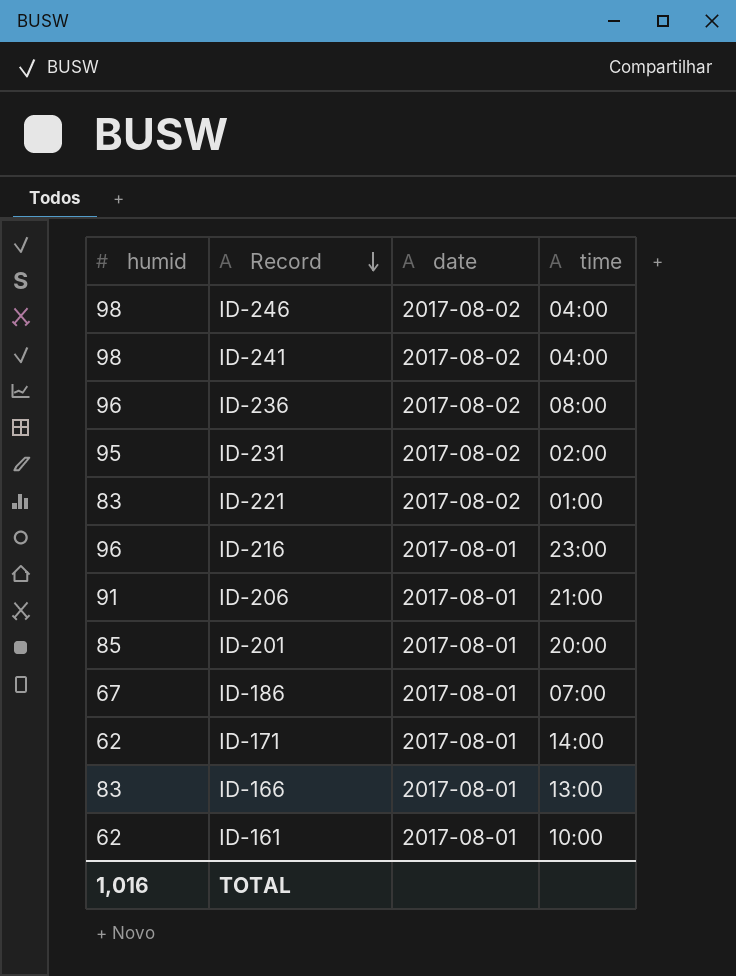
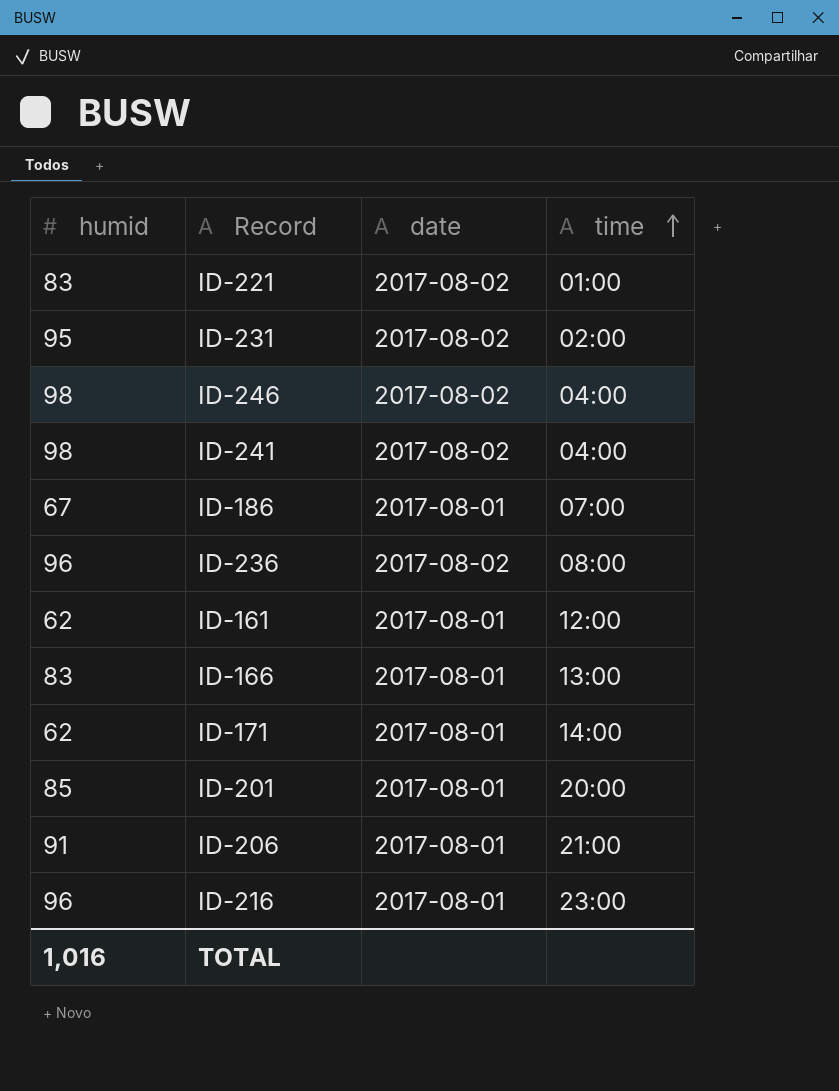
row order: Record descending -> time ascending
ID-161 | time: 10:00 -> 12:00

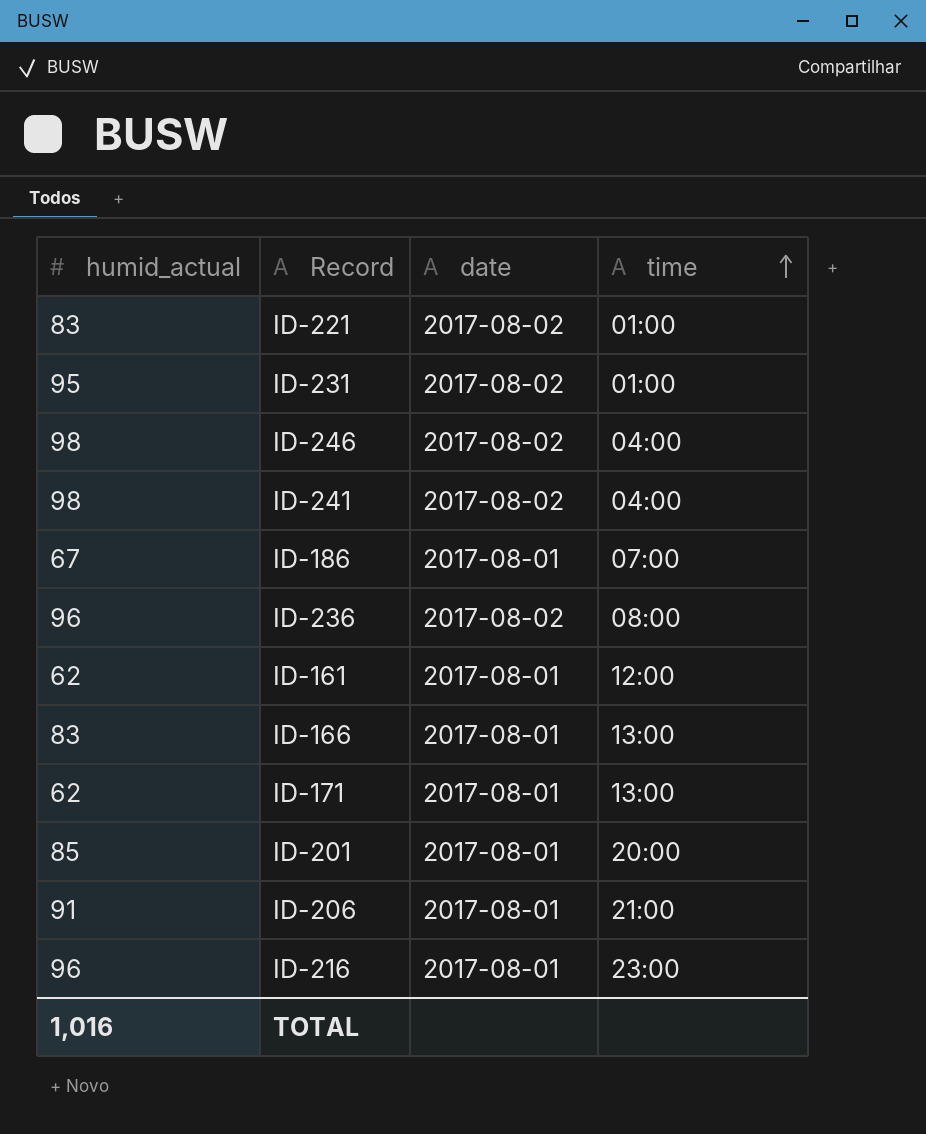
column name: humid -> humid_actual
ID-231 | time: 02:00 -> 01:00
ID-171 | time: 14:00 -> 13:00

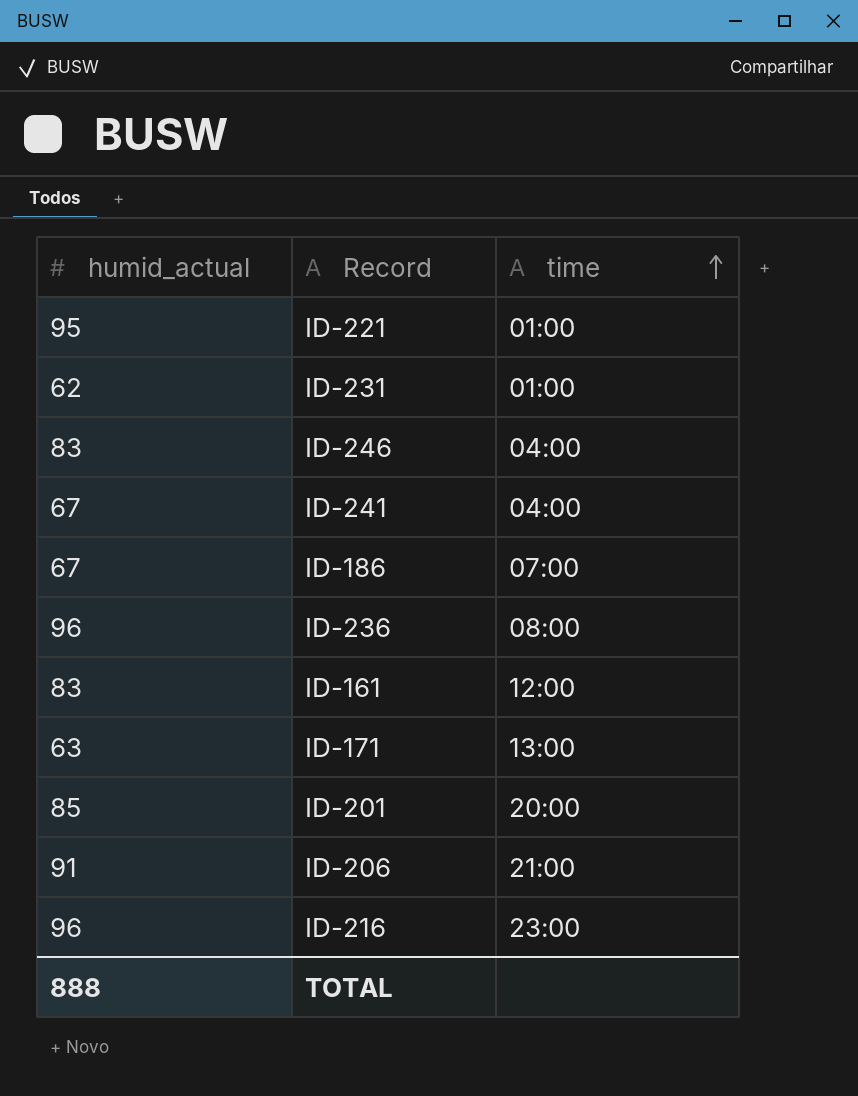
column date | position: 3 -> none
row ID-166: 83 | 2017-08-01 | 13:00 -> none
ID-221 | humid_actual: 83 -> 95
ID-231 | humid_actual: 95 -> 62
ID-246 | humid_actual: 98 -> 83
ID-241 | humid_actual: 98 -> 67
ID-161 | humid_actual: 62 -> 83
ID-171 | humid_actual: 62 -> 63
TOTAL | humid_actual: 1,016 -> 888

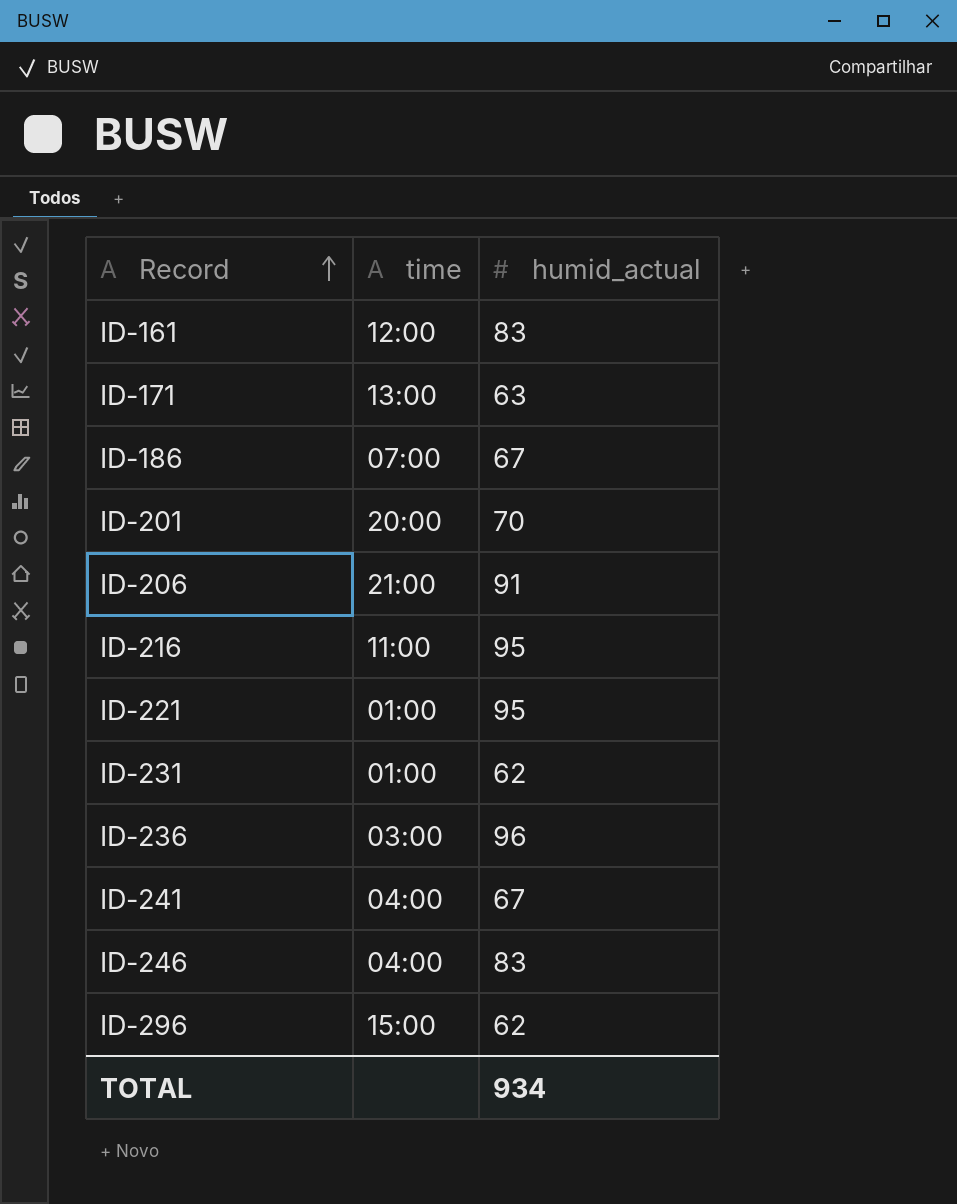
row order: time ascending -> Record ascending
column humid_actual | position: 1 -> 3
ID-201 | humid_actual: 85 -> 70
ID-216 | time: 23:00 -> 11:00
ID-216 | humid_actual: 96 -> 95
ID-236 | time: 08:00 -> 03:00
row ID-296: none -> 15:00 | 62
TOTAL | humid_actual: 888 -> 934

